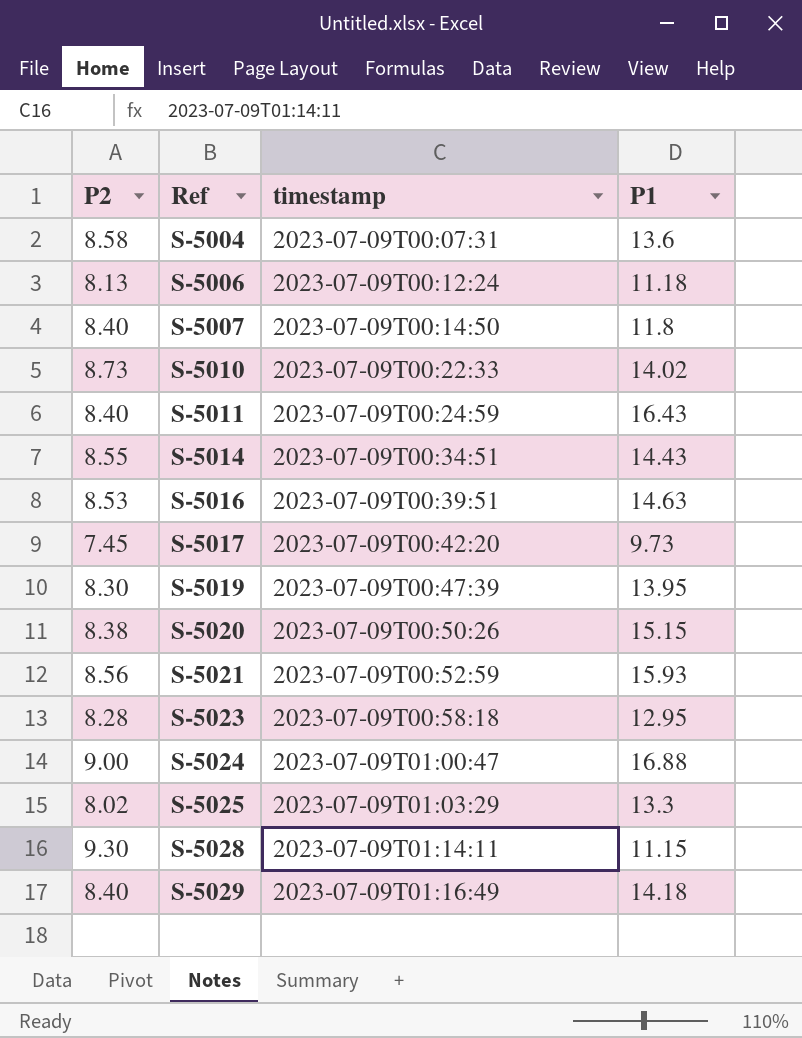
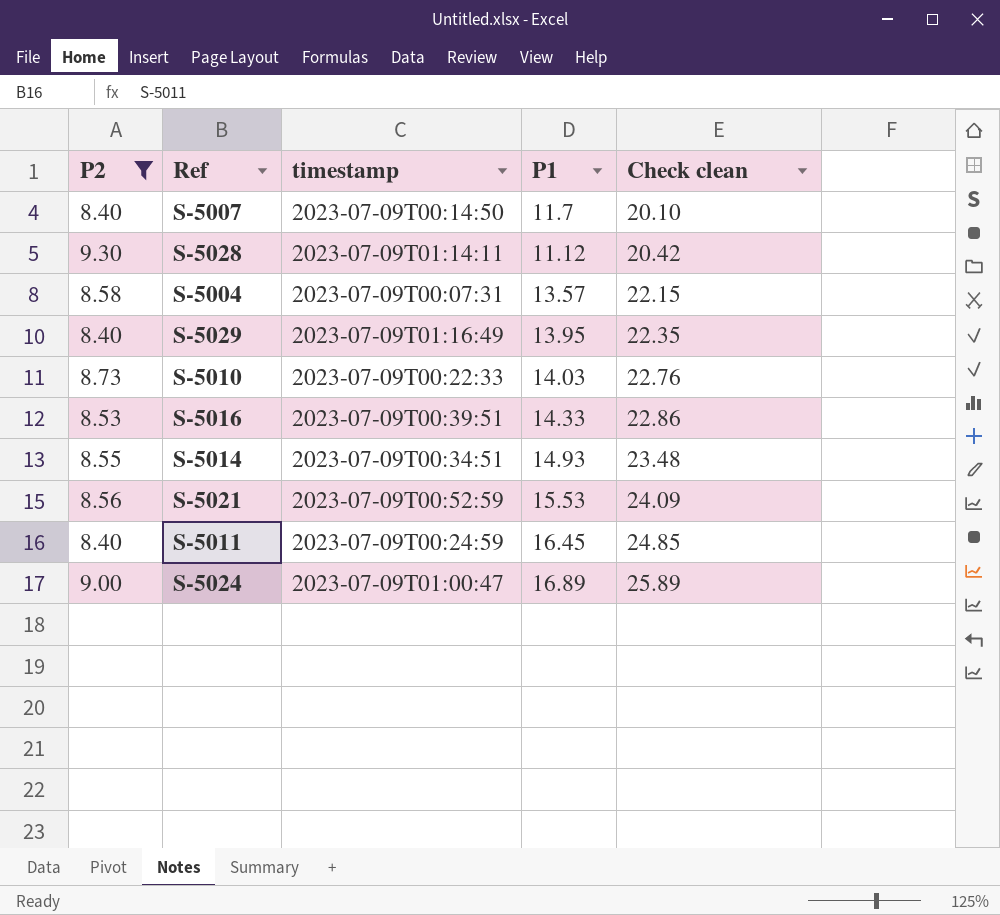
filter: none -> P2 >= 8.40
row order: Ref ascending -> Check clean ascending
column Check clean | formula: none -> [P2] + [P1]
S-5007 | P1: 11.8 -> 11.7
S-5028 | P1: 11.15 -> 11.12
S-5004 | P1: 13.6 -> 13.57
S-5029 | P1: 14.18 -> 13.95
S-5010 | P1: 14.02 -> 14.03
S-5016 | P1: 14.63 -> 14.33
S-5014 | P1: 14.43 -> 14.93
S-5021 | P1: 15.93 -> 15.53
S-5011 | P1: 16.43 -> 16.45
S-5024 | P1: 16.88 -> 16.89

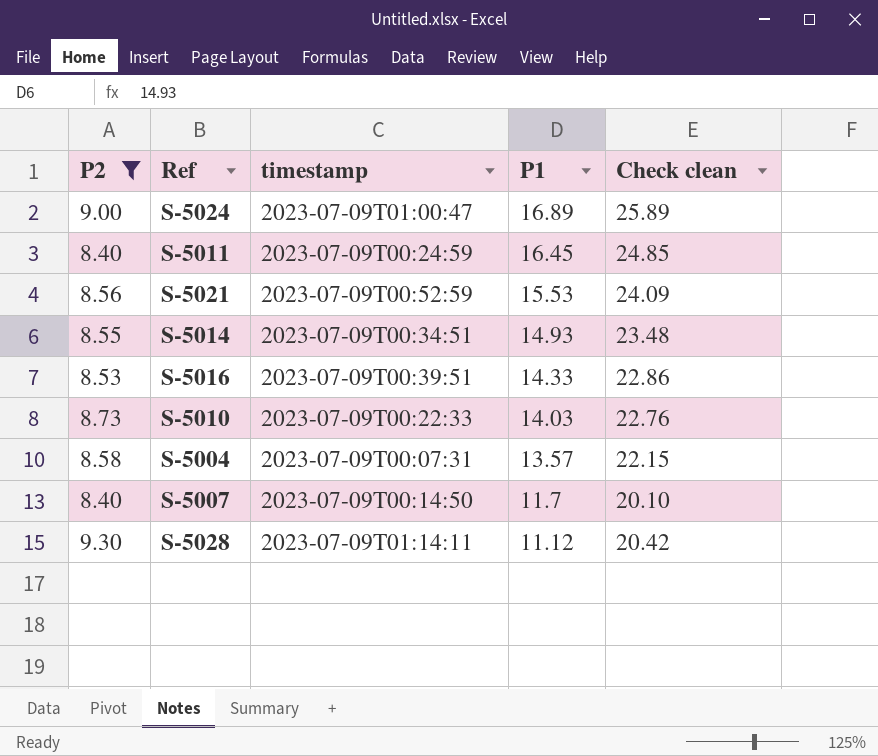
row order: Check clean ascending -> P1 descending
row S-5029: 8.40 | 2023-07-09T01:16:49 | 13.95 | 22.35 -> none

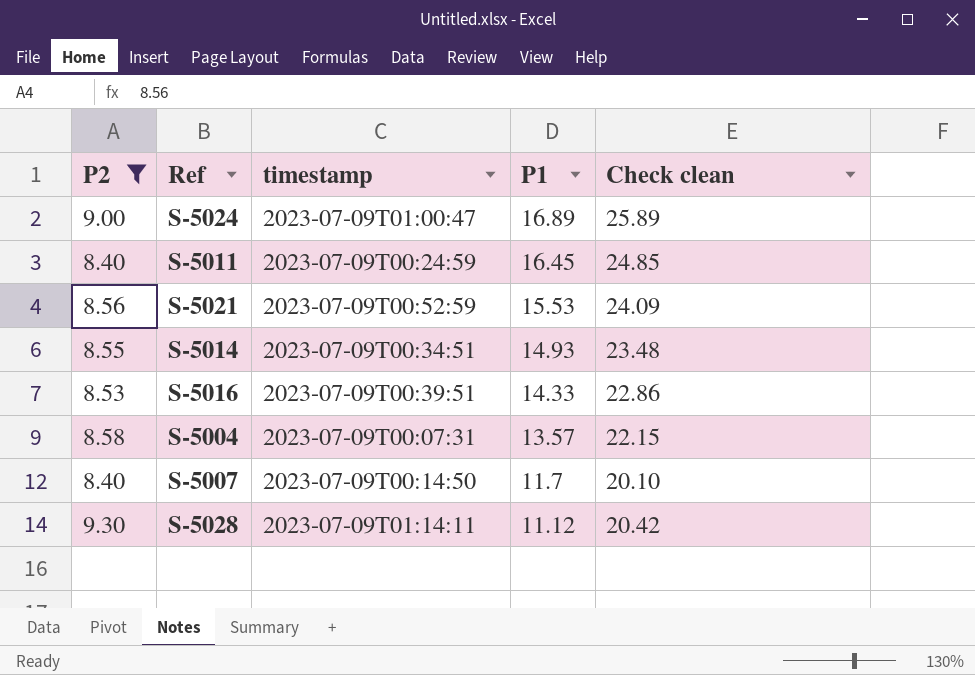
row S-5010: 8.73 | 2023-07-09T00:22:33 | 14.03 | 22.76 -> none

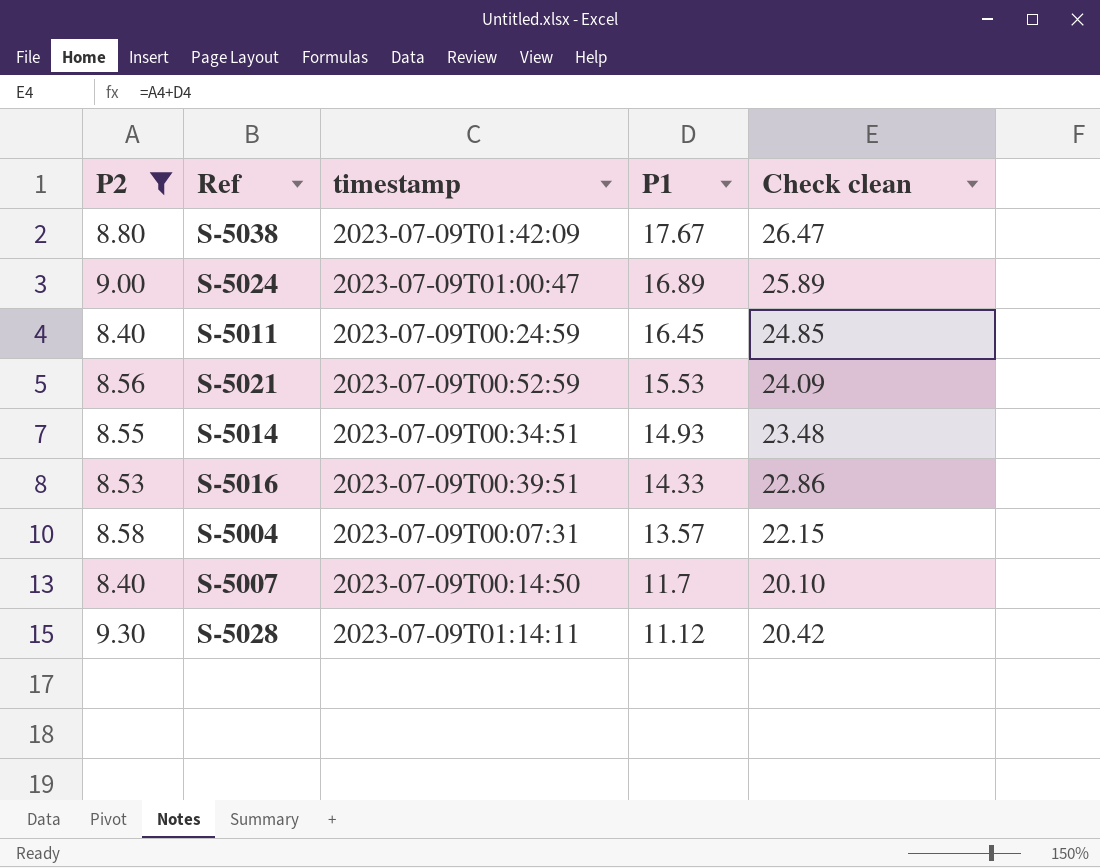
row S-5038: none -> 8.80 | 2023-07-09T01:42:09 | 17.67 | 26.47

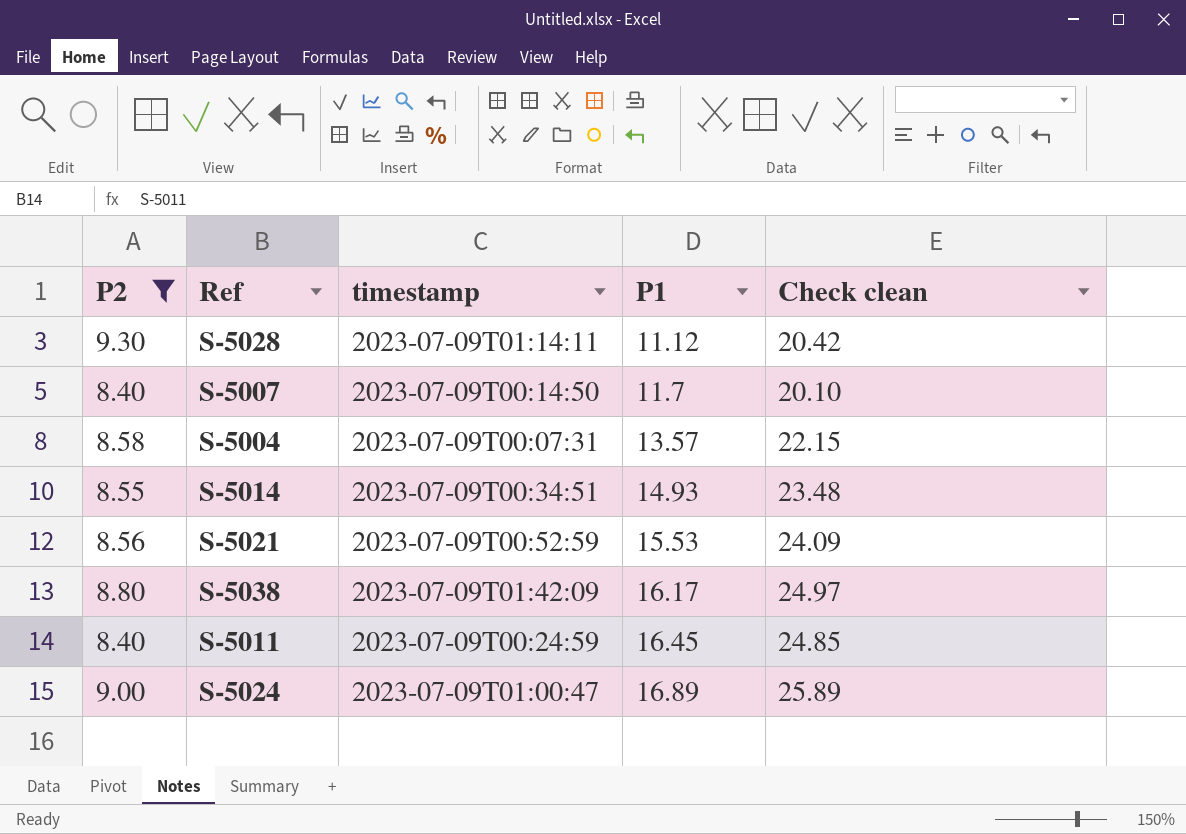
row order: P1 descending -> P1 ascending
row S-5016: 8.53 | 2023-07-09T00:39:51 | 14.33 | 22.86 -> none
S-5038 | P1: 17.67 -> 16.17
S-5038 | Check clean: 26.47 -> 24.97

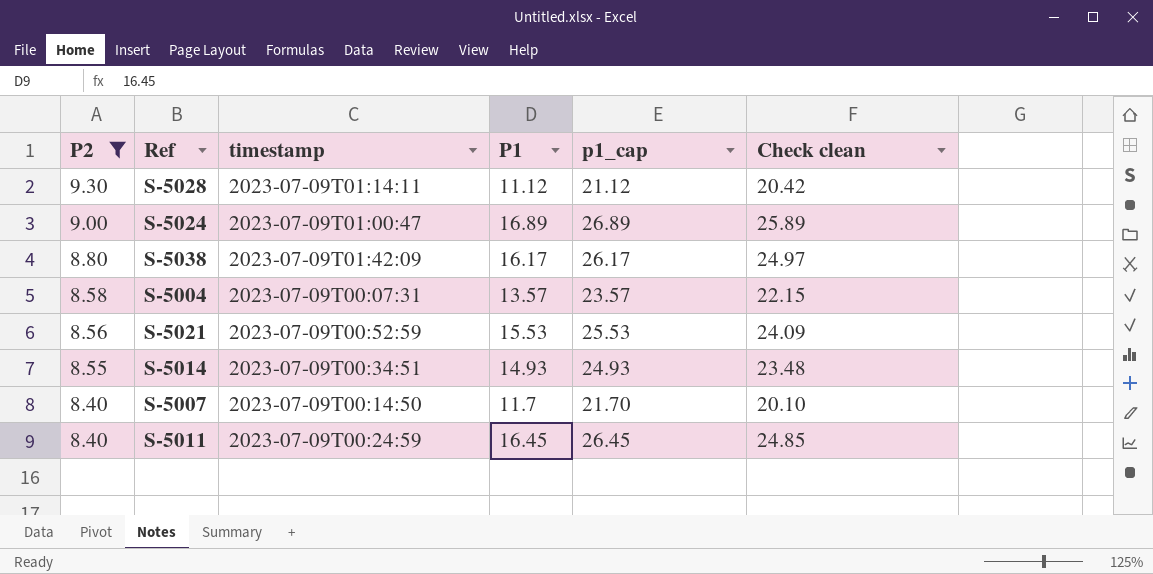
row order: P1 ascending -> P2 descending
column p1_cap | formula: none -> [P1] + 10

